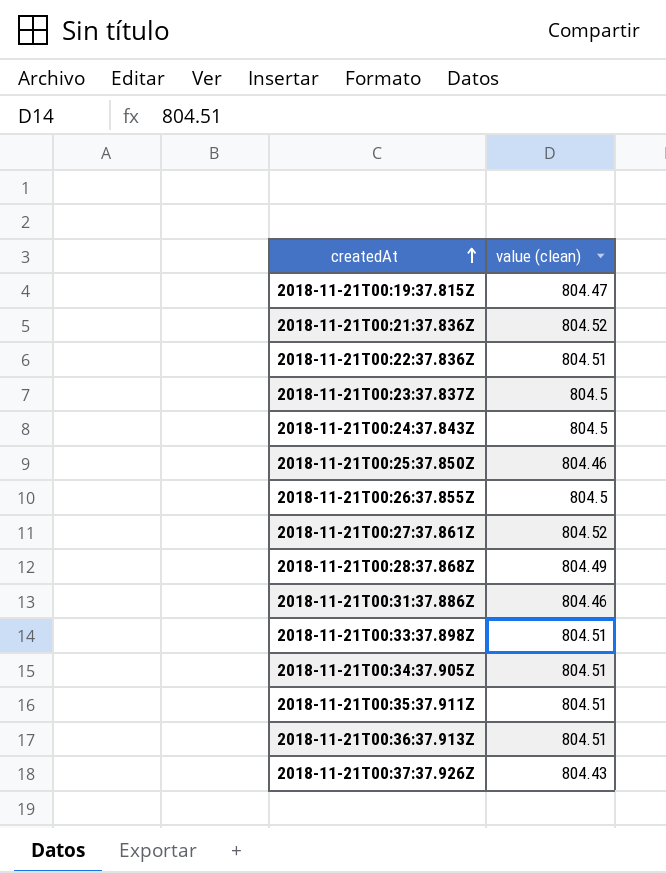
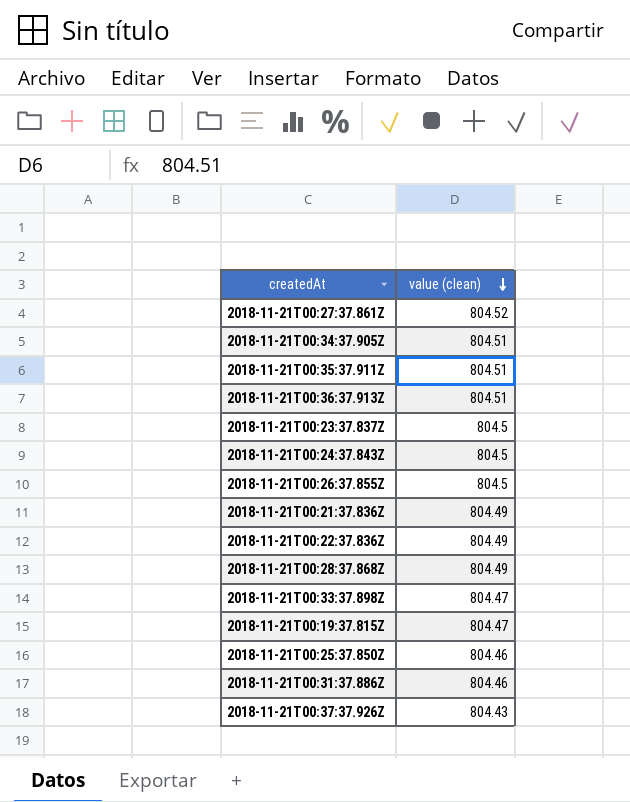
row order: createdAt ascending -> value (clean) descending
2018-11-21T00:21:37.836Z | value (clean): 804.52 -> 804.49
2018-11-21T00:22:37.836Z | value (clean): 804.51 -> 804.49
2018-11-21T00:33:37.898Z | value (clean): 804.51 -> 804.47

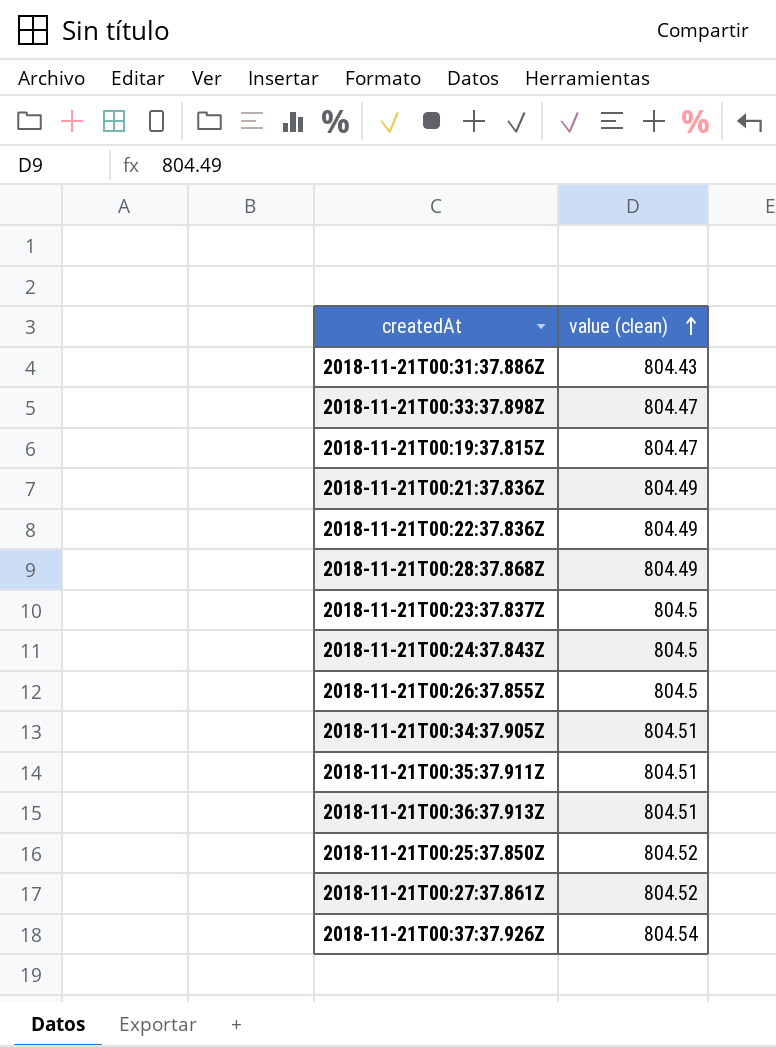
row order: value (clean) descending -> value (clean) ascending
2018-11-21T00:31:37.886Z | value (clean): 804.46 -> 804.43
2018-11-21T00:25:37.850Z | value (clean): 804.46 -> 804.52
2018-11-21T00:37:37.926Z | value (clean): 804.43 -> 804.54

